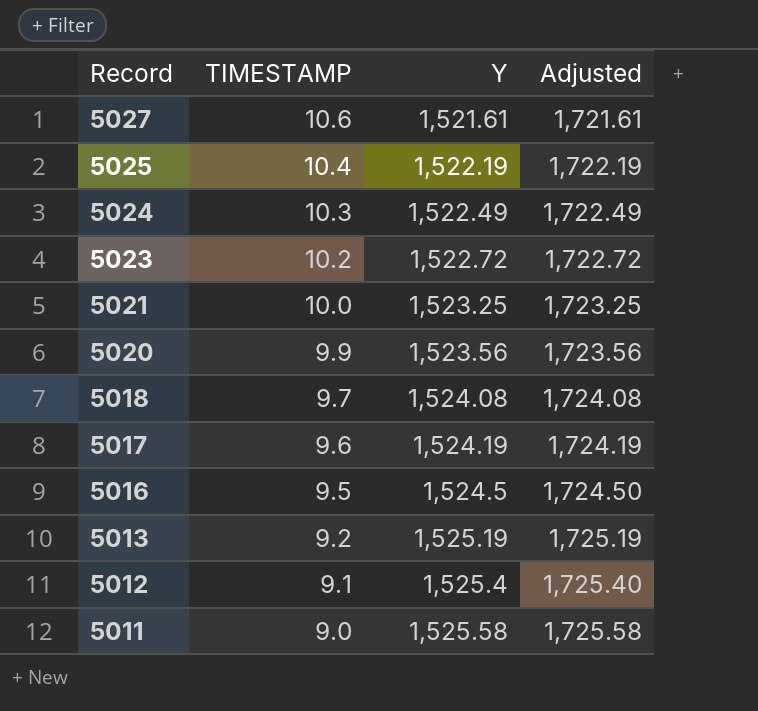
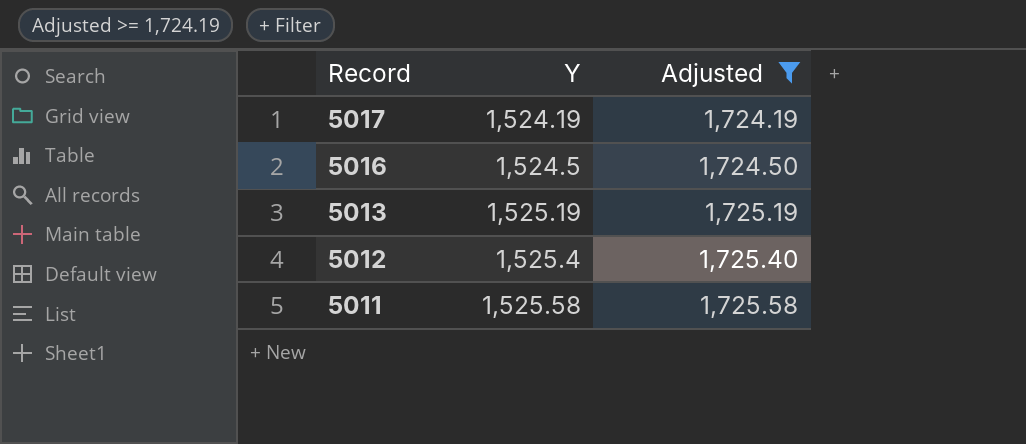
filter: none -> Adjusted >= 1,724.19
column TIMESTAMP | position: 2 -> none

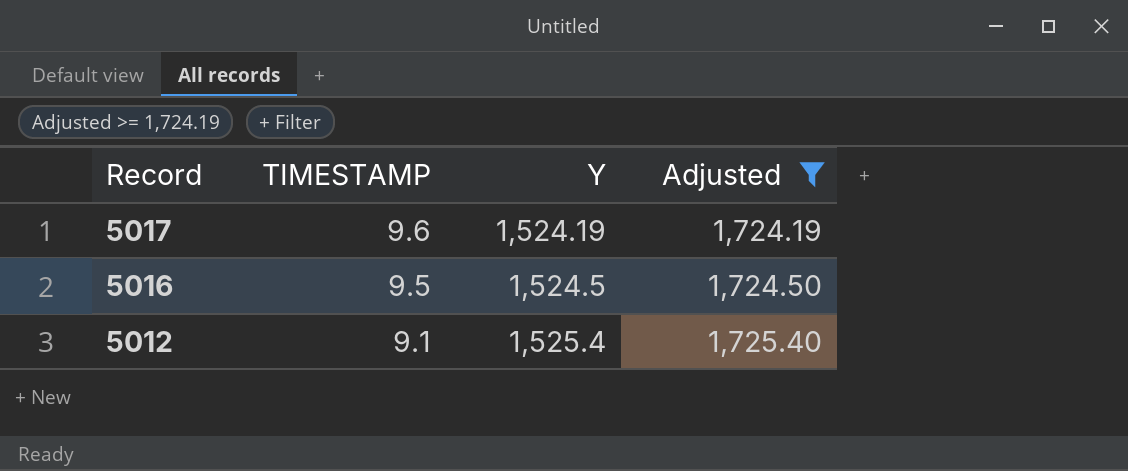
column TIMESTAMP | position: none -> 2
row 5013: 1,525.19 | 1,725.19 -> none
row 5011: 1,525.58 | 1,725.58 -> none

